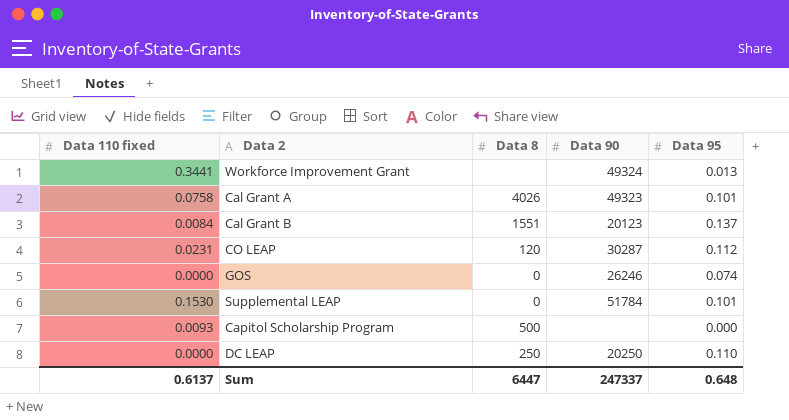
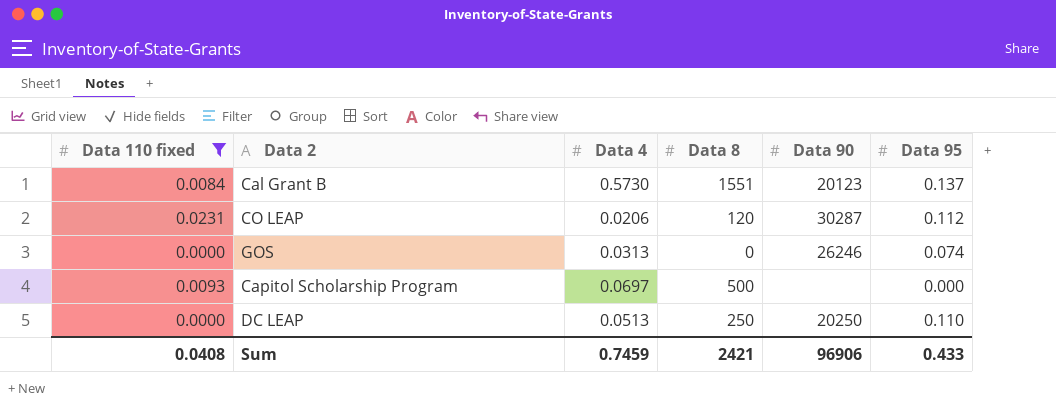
filter: none -> Data 110 fixed <= 0.0231
column Data 4 | position: none -> 3
Sum | Data 110 fixed: 0.6137 -> 0.0408
Sum | Data 8: 6447 -> 2421
Sum | Data 90: 247337 -> 96906
Sum | Data 95: 0.648 -> 0.433

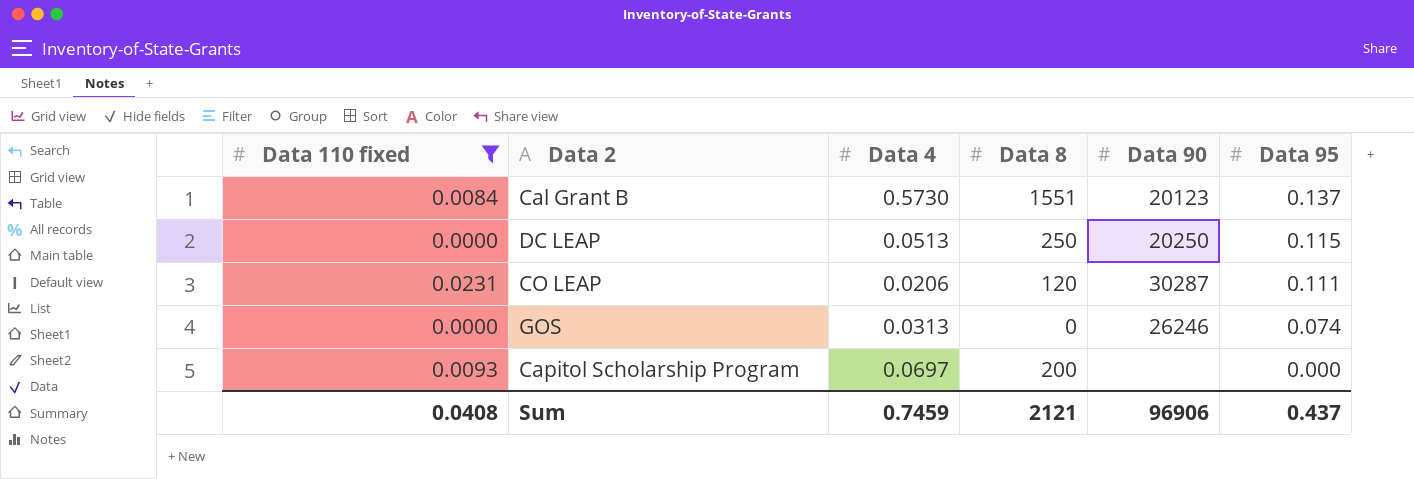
row order: none -> Data 95 descending
DC LEAP | Data 95: 0.110 -> 0.115
CO LEAP | Data 95: 0.112 -> 0.111
Capitol Scholarship Program | Data 8: 500 -> 200
Sum | Data 8: 2421 -> 2121
Sum | Data 95: 0.433 -> 0.437

